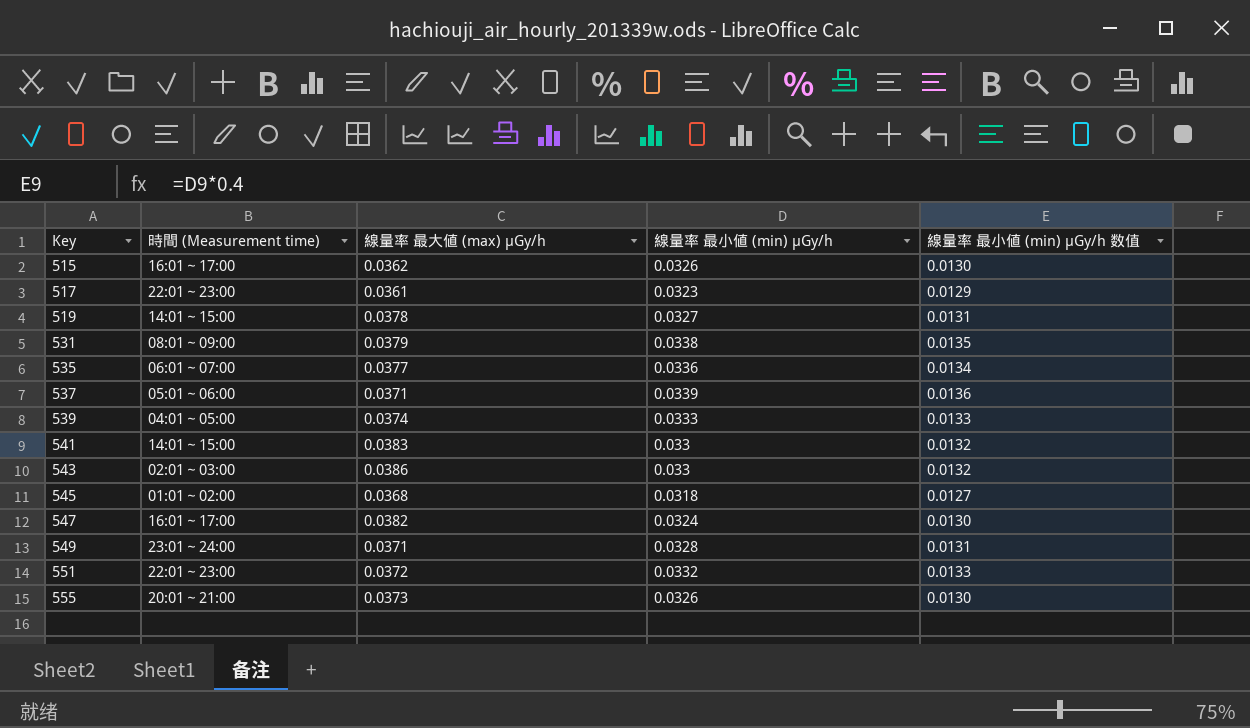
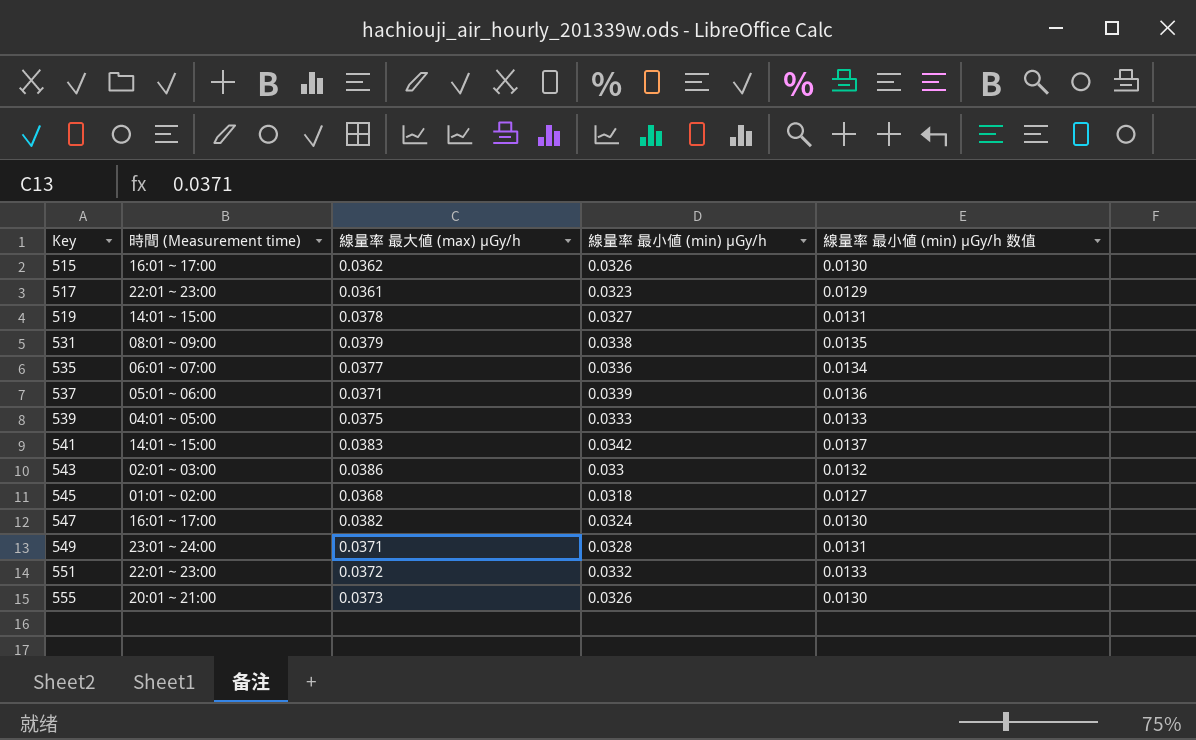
539 | 線量率 最大値 (max) μGy/h: 0.0374 -> 0.0375
541 | 線量率 最小値 (min) μGy/h: 0.033 -> 0.0342
541 | 線量率 最小値 (min) μGy/h 数值: 0.0132 -> 0.0137

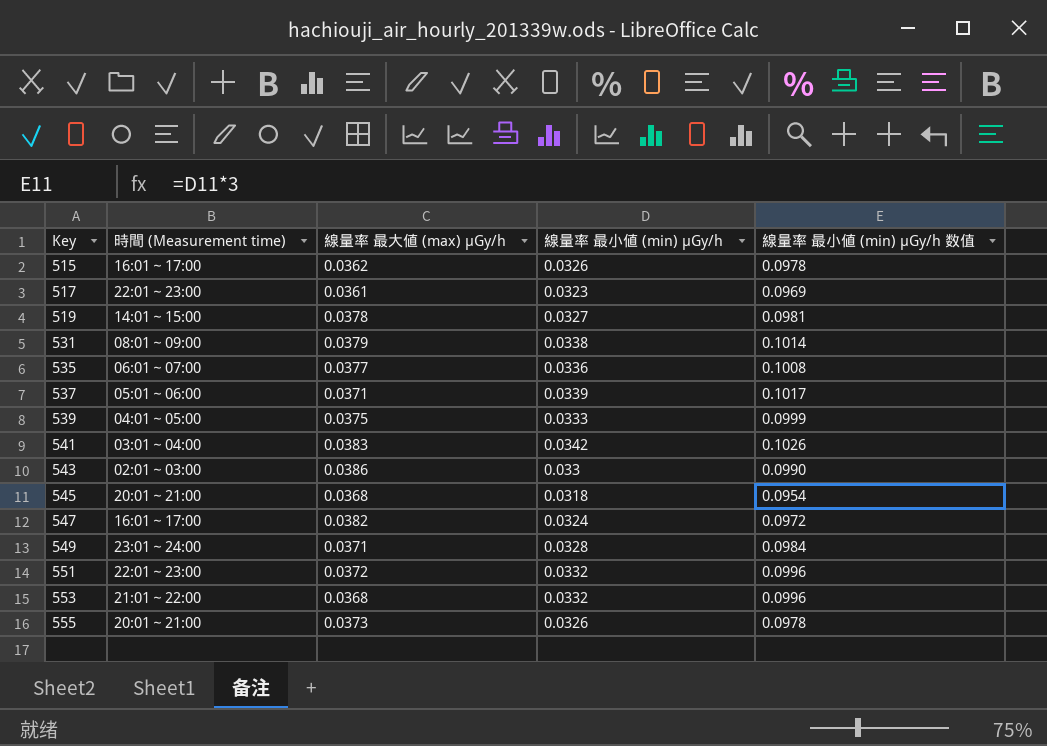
column 線量率 最小値 (min) μGy/h 数值 | formula: [線量率 最小値 (min) μGy/h] * 0.4 -> [線量率 最小値 (min) μGy/h] * 3
541 | 時間 (Measurement time): 14:01～15:00 -> 03:01～04:00
545 | 時間 (Measurement time): 01:01～02:00 -> 20:01～21:00
row 553: none -> 21:01～22:00 | 0.0368 | 0.0332 | 0.0996

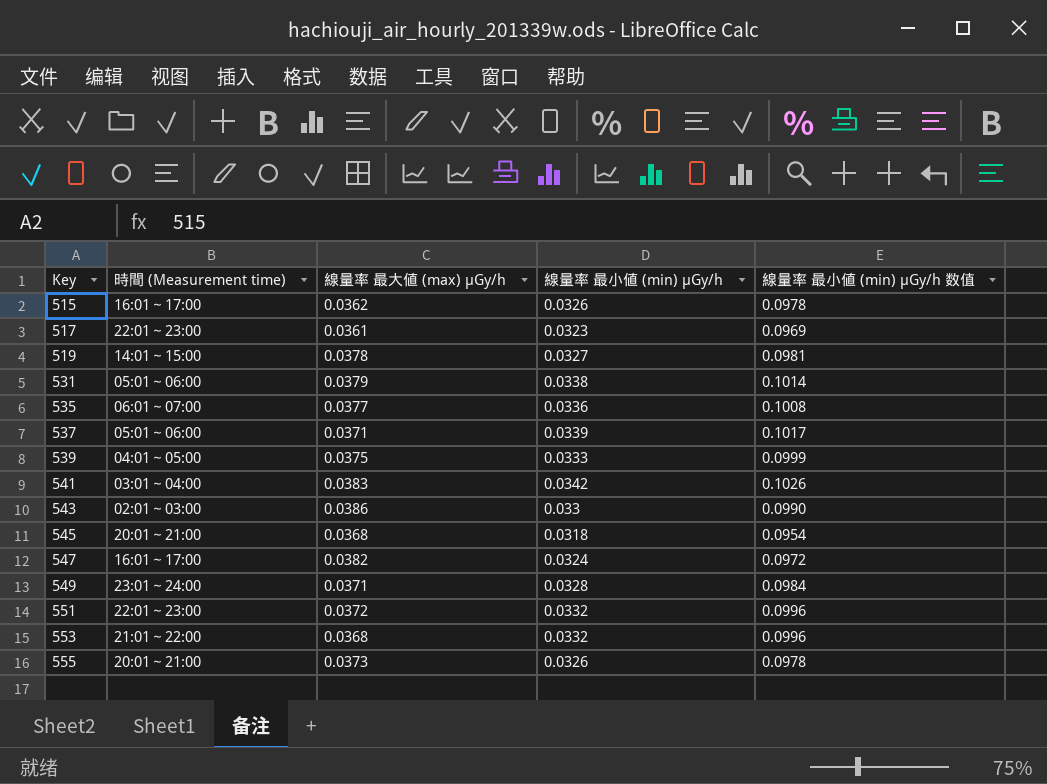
531 | 時間 (Measurement time): 08:01～09:00 -> 05:01～06:00

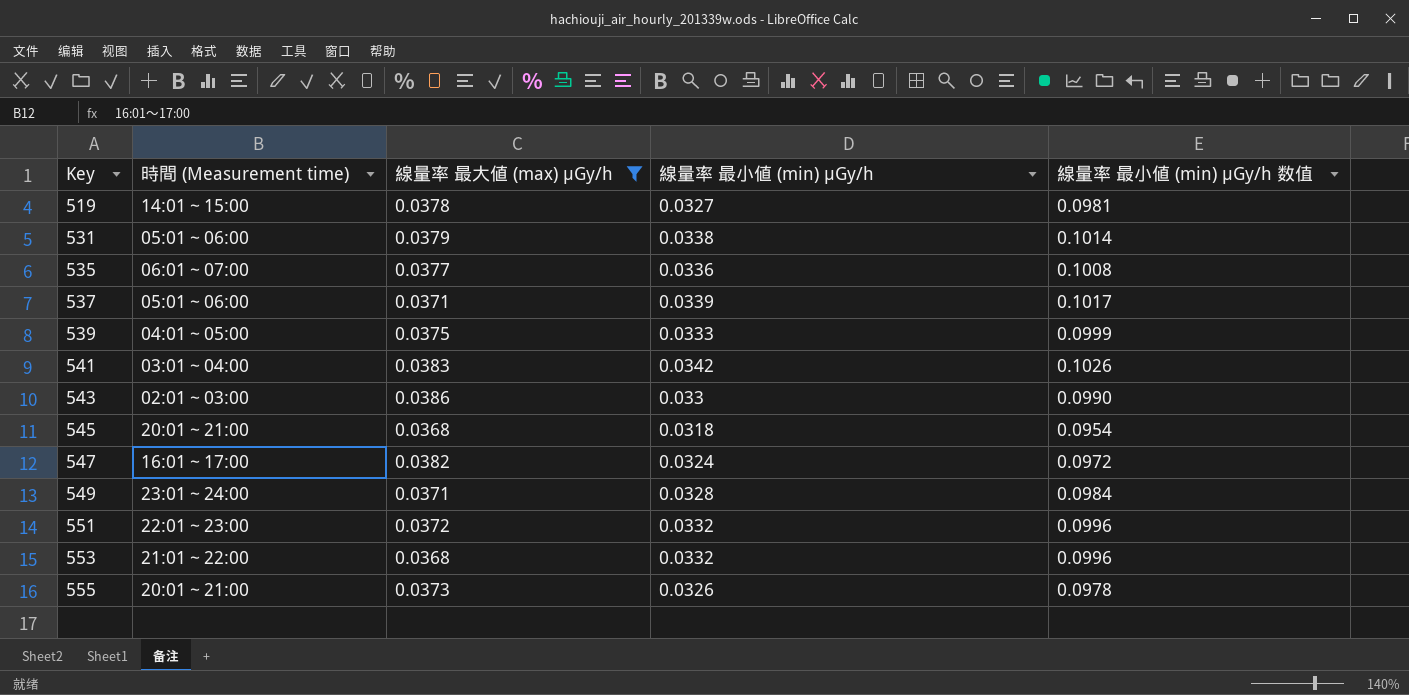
filter: none -> 線量率 最大値 (max) μGy/h >= 0.0368

